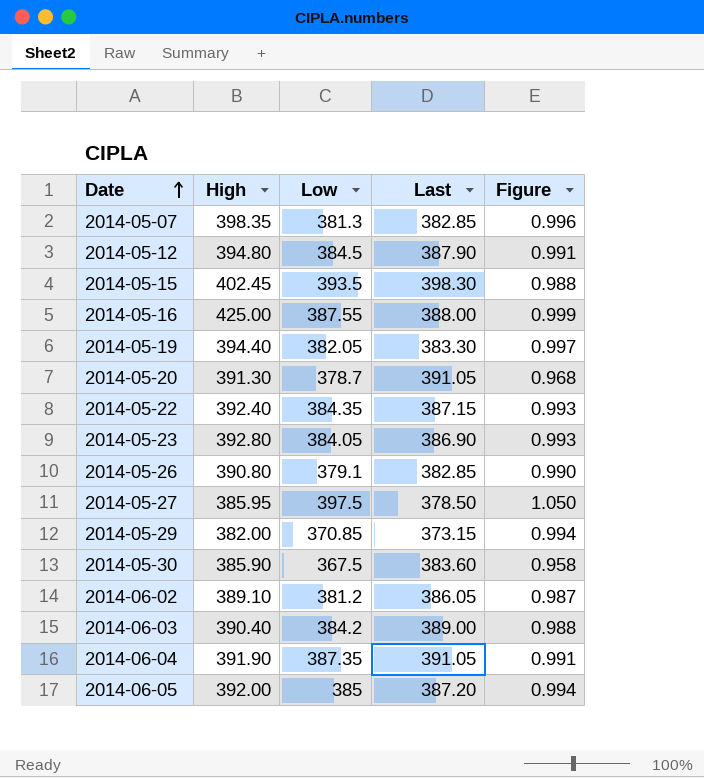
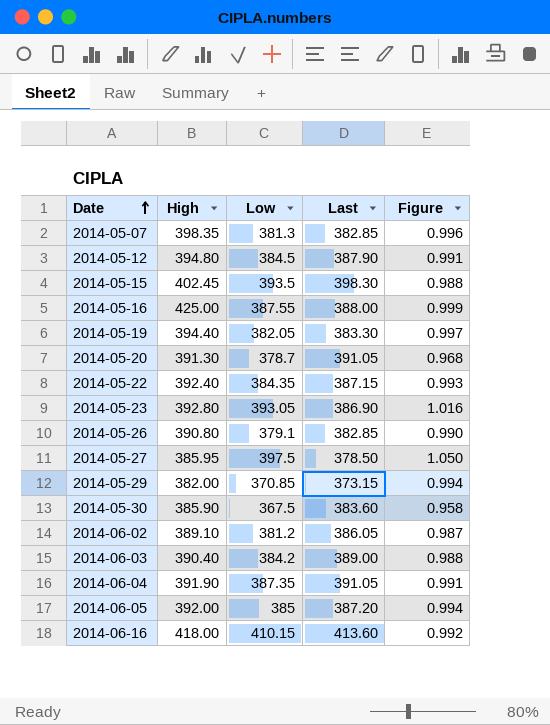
2014-05-23 | Low: 384.05 -> 393.05
2014-05-23 | Figure: 0.993 -> 1.016
row 2014-06-16: none -> 418.00 | 410.15 | 413.60 | 0.992

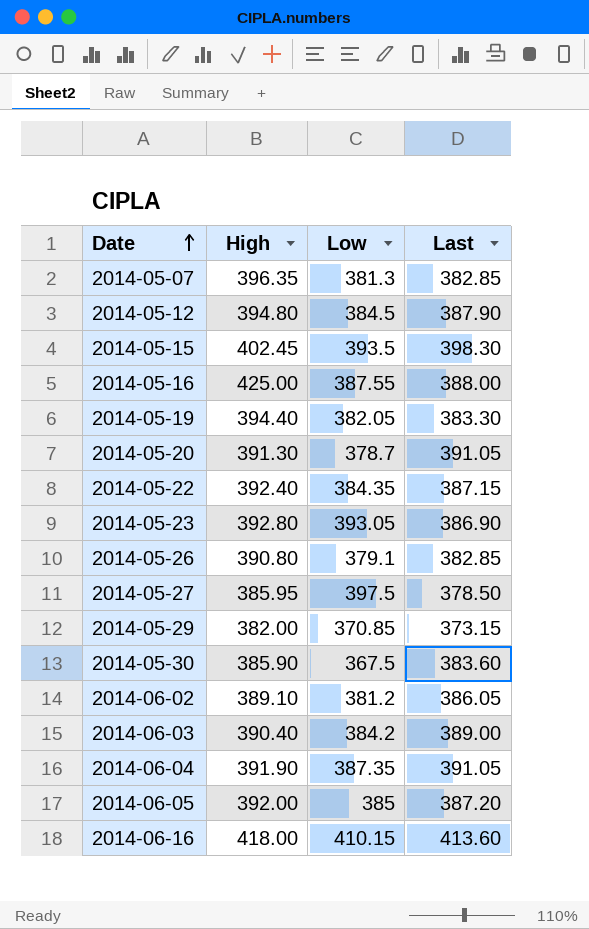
column Figure | formula: [Low] / [Last] -> none
2014-05-07 | High: 398.35 -> 396.35

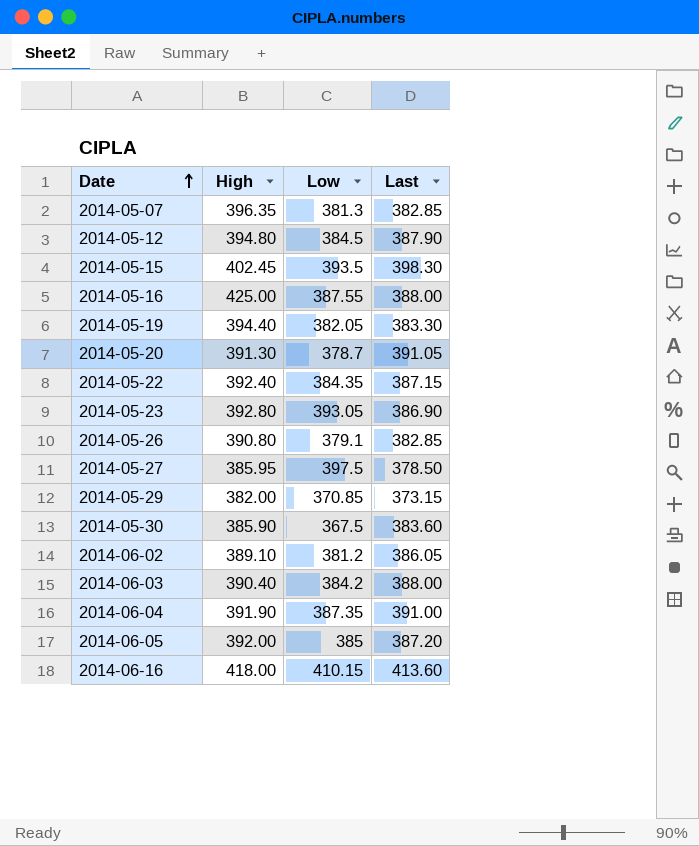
2014-06-03 | Last: 389.00 -> 388.00
2014-06-04 | Last: 391.05 -> 391.00

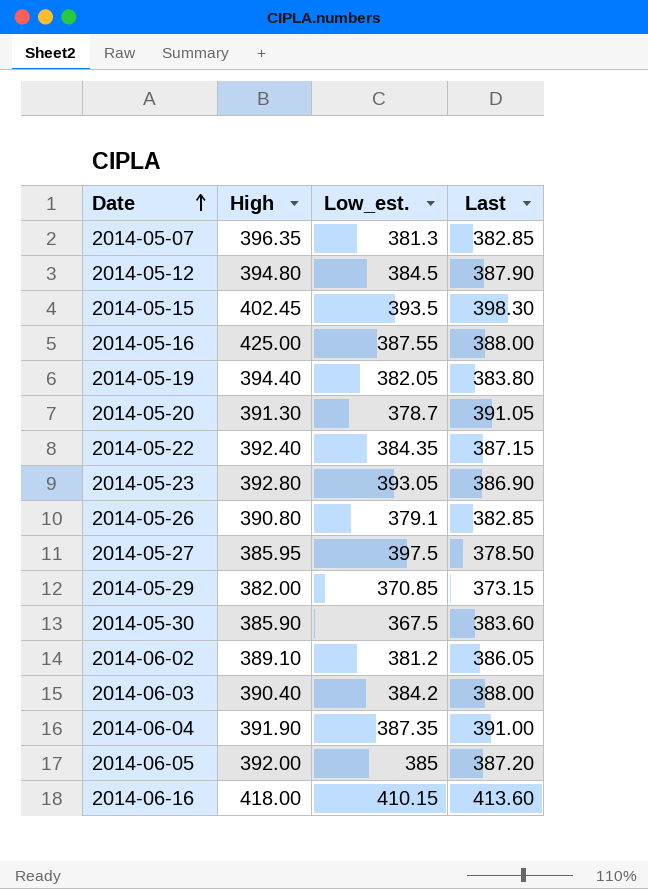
column name: Low -> Low_est.
2014-05-19 | Last: 383.30 -> 383.80

